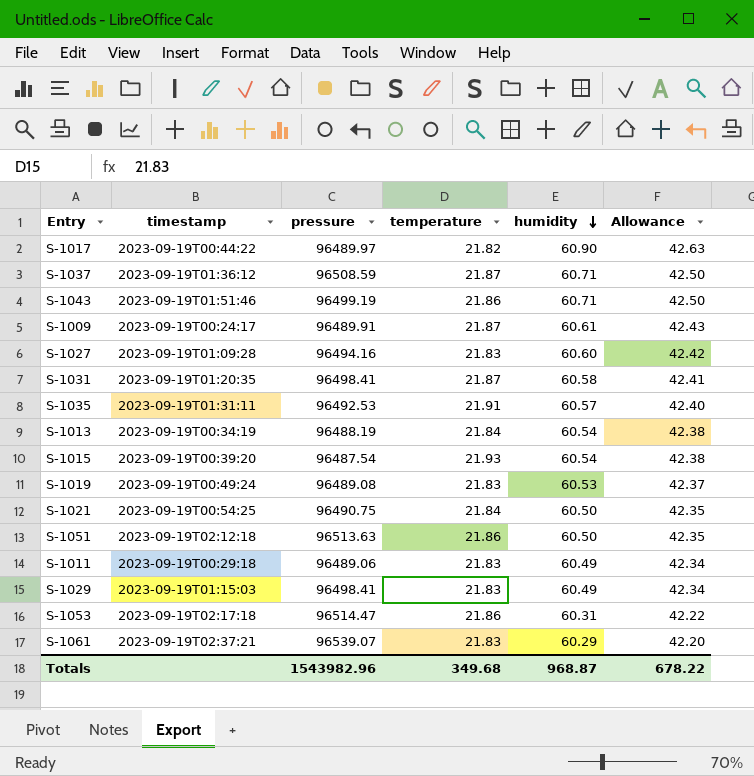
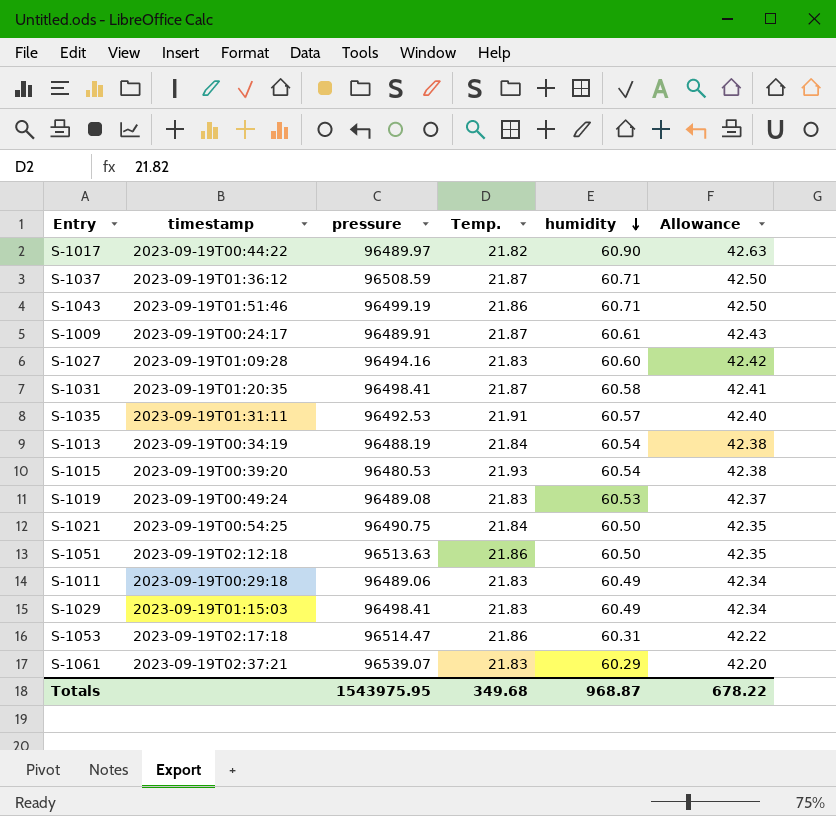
column name: temperature -> Temp.
S-1015 | pressure: 96487.54 -> 96480.53
Totals | pressure: 1543982.96 -> 1543975.95

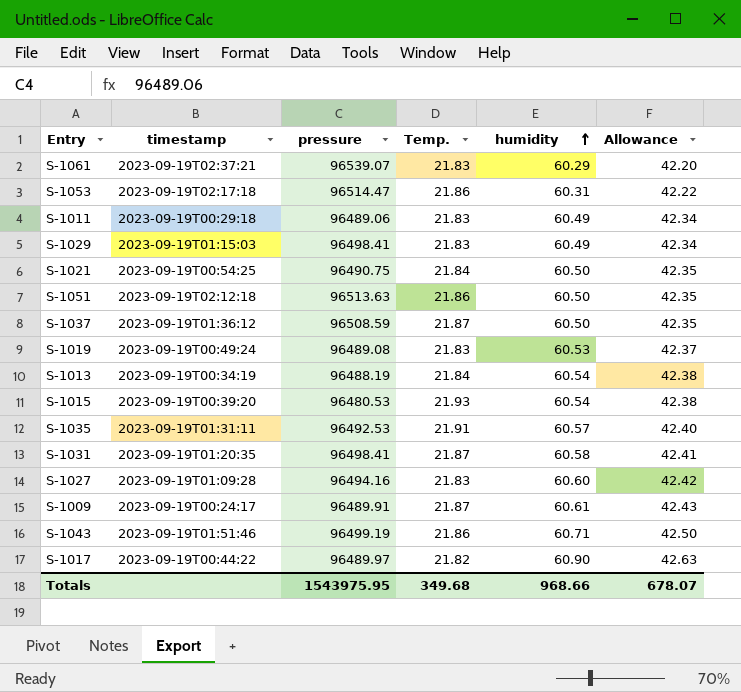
row order: humidity descending -> humidity ascending
S-1037 | humidity: 60.71 -> 60.50
S-1037 | Allowance: 42.50 -> 42.35
Totals | humidity: 968.87 -> 968.66
Totals | Allowance: 678.22 -> 678.07

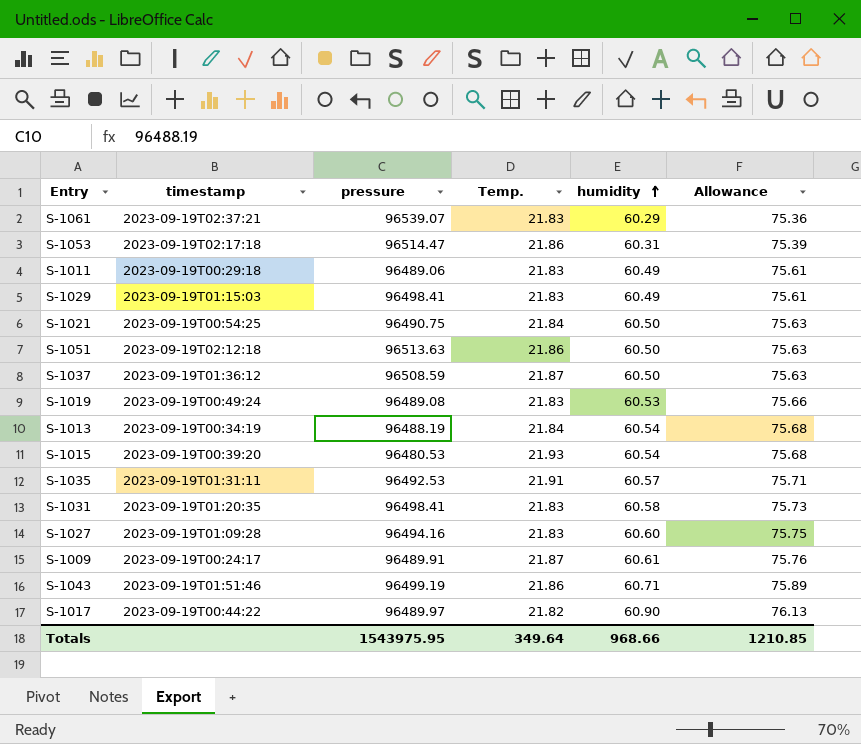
column Allowance | formula: [humidity] * 0.7 -> [humidity] * 1.25
S-1031 | Temp.: 21.87 -> 21.83
Totals | Temp.: 349.68 -> 349.64
Totals | Allowance: 678.07 -> 1210.85

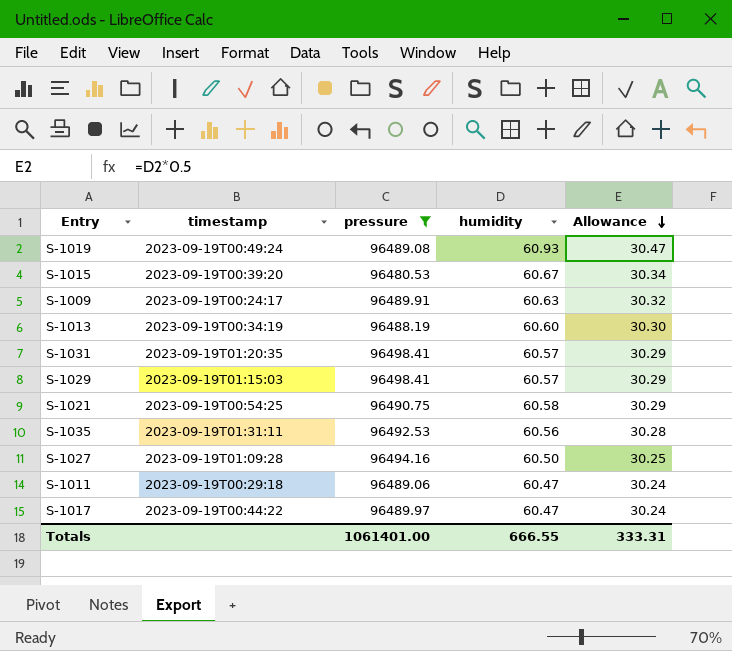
filter: none -> pressure <= 96498.41
row order: humidity ascending -> Allowance descending
column Temp. | position: 4 -> none
column Allowance | formula: [humidity] * 1.25 -> [humidity] * 0.5
S-1019 | humidity: 60.53 -> 60.93
S-1015 | humidity: 60.54 -> 60.67
S-1009 | humidity: 60.61 -> 60.63
S-1013 | humidity: 60.54 -> 60.60
S-1031 | humidity: 60.58 -> 60.57
S-1029 | humidity: 60.49 -> 60.57
S-1021 | humidity: 60.50 -> 60.58
S-1035 | humidity: 60.57 -> 60.56
S-1027 | humidity: 60.60 -> 60.50
S-1011 | humidity: 60.49 -> 60.47
S-1017 | humidity: 60.90 -> 60.47
Totals | pressure: 1543975.95 -> 1061401.00
Totals | humidity: 968.66 -> 666.55
Totals | Allowance: 1210.85 -> 333.31

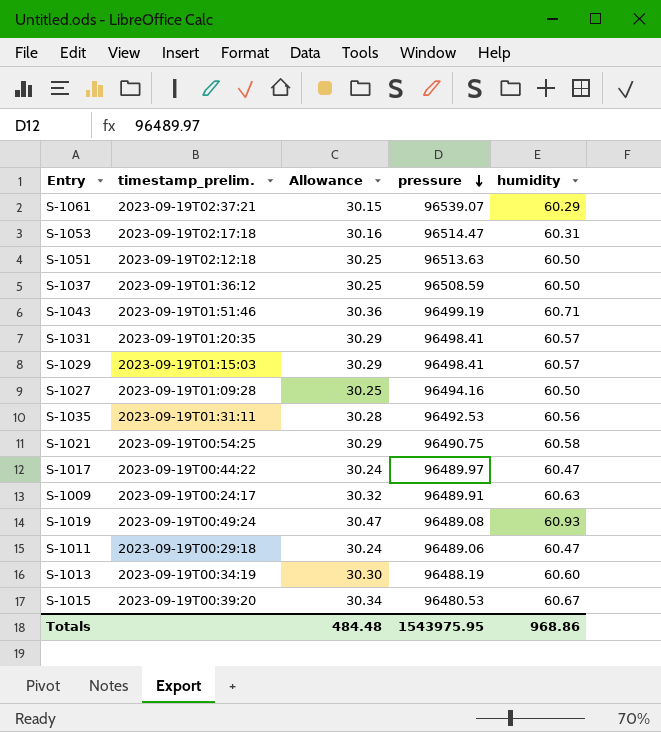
filter: pressure <= 96498.41 -> none
row order: Allowance descending -> pressure descending
column name: timestamp -> timestamp_prelim.
column Allowance | position: 5 -> 3
Totals | Allowance: 333.31 -> 484.48
Totals | pressure: 1061401.00 -> 1543975.95
Totals | humidity: 666.55 -> 968.86

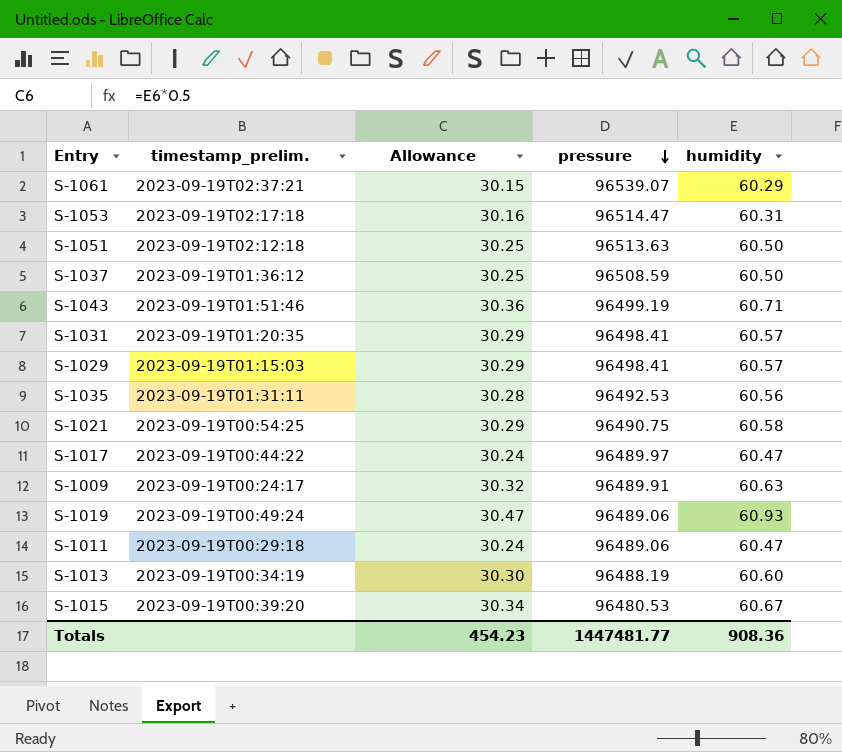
row S-1027: 2023-09-19T01:09:28 | 30.25 | 96494.16 | 60.50 -> none
S-1019 | pressure: 96489.08 -> 96489.06
Totals | Allowance: 484.48 -> 454.23
Totals | pressure: 1543975.95 -> 1447481.77
Totals | humidity: 968.86 -> 908.36

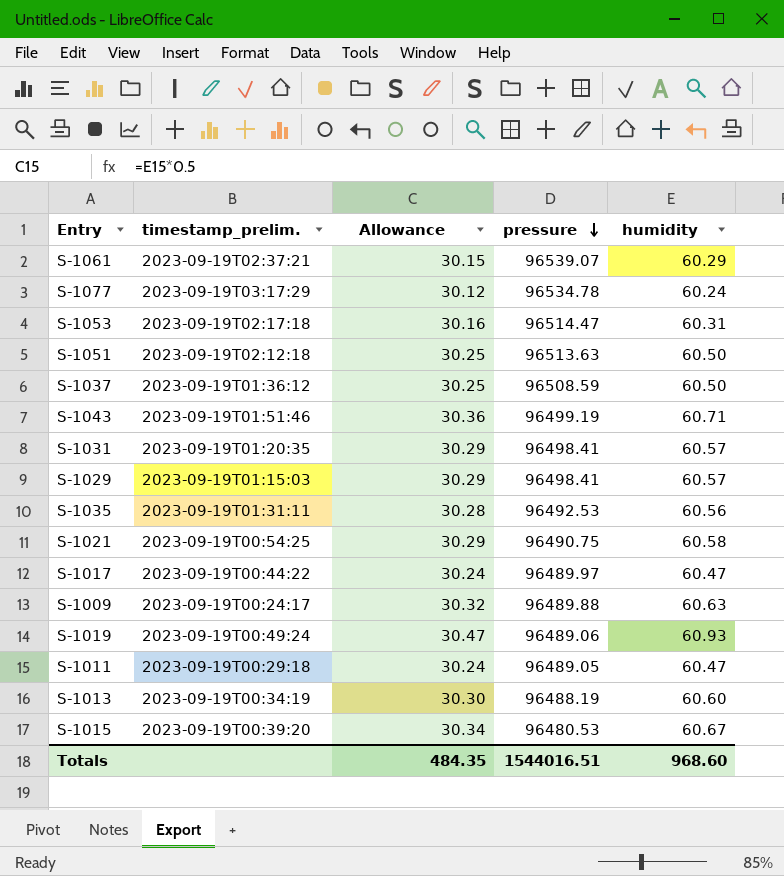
row S-1077: none -> 2023-09-19T03:17:29 | 30.12 | 96534.78 | 60.24
S-1009 | pressure: 96489.91 -> 96489.88
S-1011 | pressure: 96489.06 -> 96489.05
Totals | Allowance: 454.23 -> 484.35
Totals | pressure: 1447481.77 -> 1544016.51
Totals | humidity: 908.36 -> 968.60

